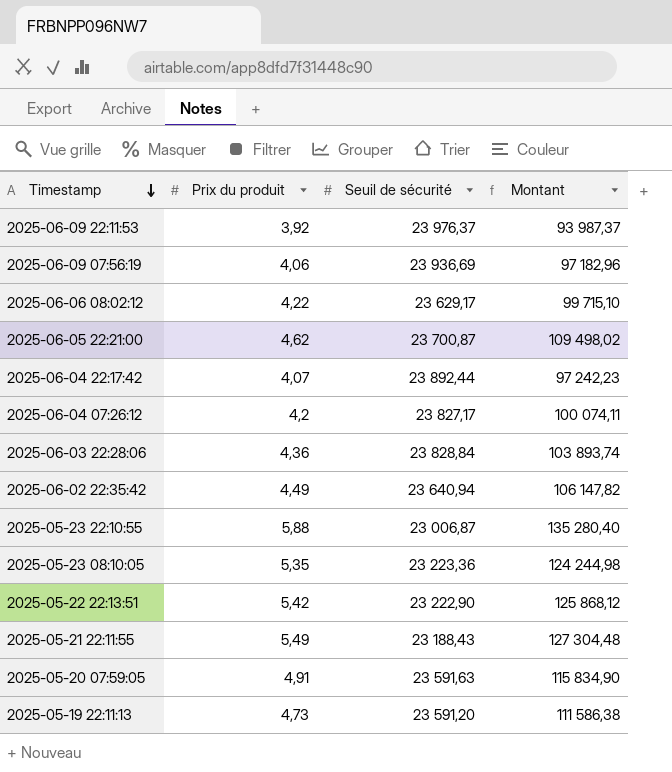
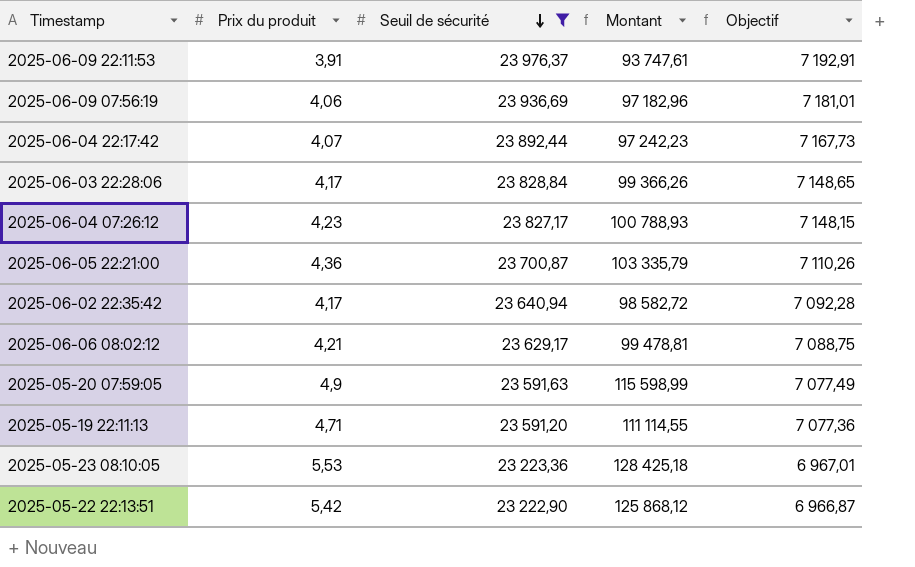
filter: none -> Seuil de sécurité >= 23 222,90
row order: Timestamp descending -> Seuil de sécurité descending
column Objectif | formula: none -> [Seuil de sécurité] * 0,3
2025-06-09 22:11:53 | Prix du produit: 3,92 -> 3,91
2025-06-09 22:11:53 | Montant: 93 987,37 -> 93 747,61
2025-06-03 22:28:06 | Prix du produit: 4,36 -> 4,17
2025-06-03 22:28:06 | Montant: 103 893,74 -> 99 366,26
2025-06-04 07:26:12 | Prix du produit: 4,2 -> 4,23
2025-06-04 07:26:12 | Montant: 100 074,11 -> 100 788,93
2025-06-05 22:21:00 | Prix du produit: 4,62 -> 4,36
2025-06-05 22:21:00 | Montant: 109 498,02 -> 103 335,79
2025-06-02 22:35:42 | Prix du produit: 4,49 -> 4,17
2025-06-02 22:35:42 | Montant: 106 147,82 -> 98 582,72
2025-06-06 08:02:12 | Prix du produit: 4,22 -> 4,21
2025-06-06 08:02:12 | Montant: 99 715,10 -> 99 478,81
2025-05-20 07:59:05 | Prix du produit: 4,91 -> 4,9
2025-05-20 07:59:05 | Montant: 115 834,90 -> 115 598,99
2025-05-19 22:11:13 | Prix du produit: 4,73 -> 4,71
2025-05-19 22:11:13 | Montant: 111 586,38 -> 111 114,55
2025-05-23 08:10:05 | Prix du produit: 5,35 -> 5,53
2025-05-23 08:10:05 | Montant: 124 244,98 -> 128 425,18

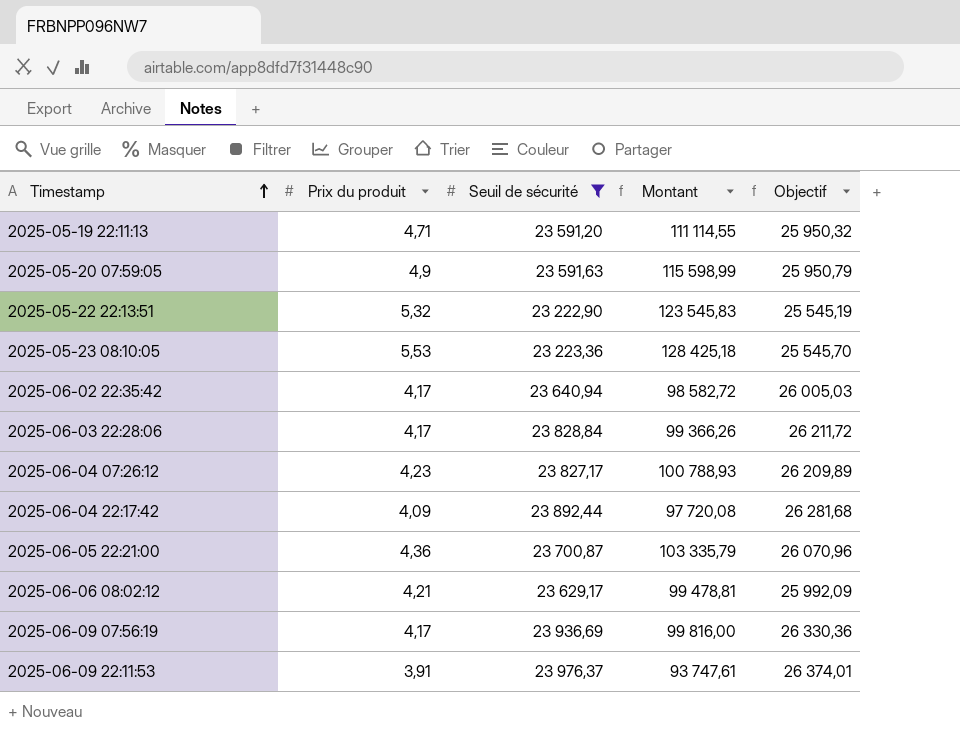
row order: Seuil de sécurité descending -> Timestamp ascending
column Objectif | formula: [Seuil de sécurité] * 0,3 -> [Seuil de sécurité] * 1,1
2025-05-22 22:13:51 | Prix du produit: 5,42 -> 5,32
2025-05-22 22:13:51 | Montant: 125 868,12 -> 123 545,83
2025-06-04 22:17:42 | Prix du produit: 4,07 -> 4,09
2025-06-04 22:17:42 | Montant: 97 242,23 -> 97 720,08
2025-06-09 07:56:19 | Prix du produit: 4,06 -> 4,17
2025-06-09 07:56:19 | Montant: 97 182,96 -> 99 816,00

